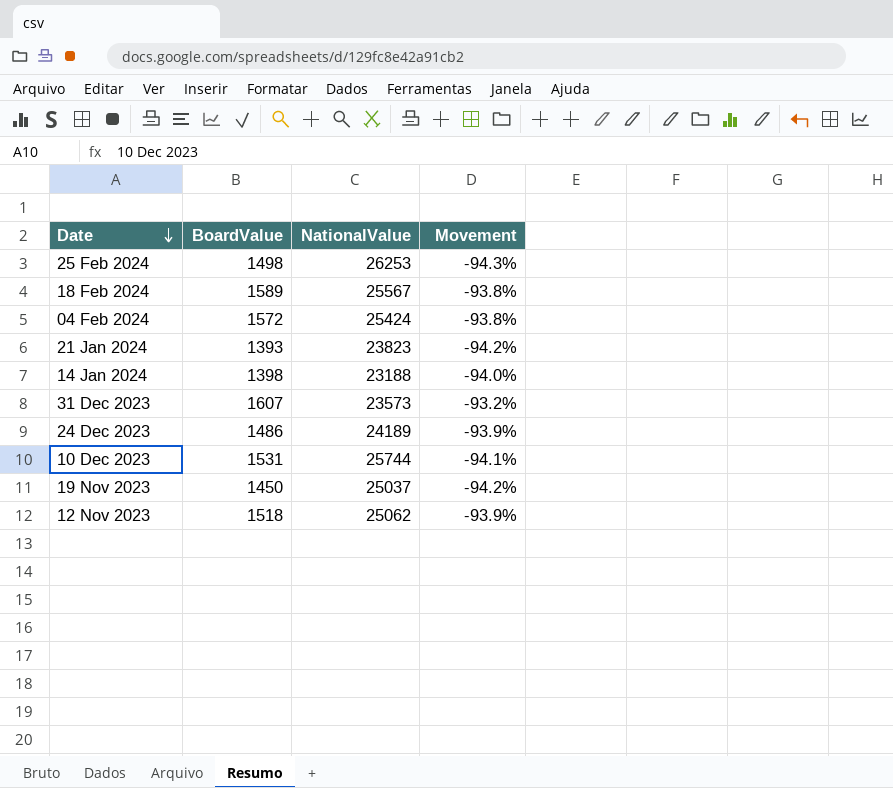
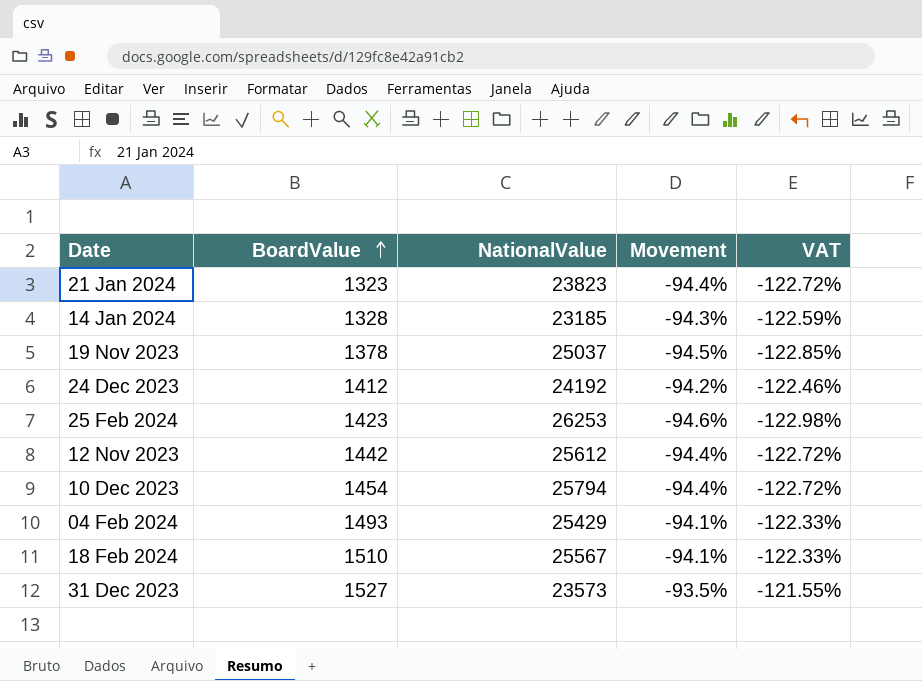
row order: Date descending -> BoardValue ascending
column VAT | formula: none -> [Movement] * 1.3
21 Jan 2024 | BoardValue: 1393 -> 1323
21 Jan 2024 | Movement: -94.2% -> -94.4%
14 Jan 2024 | BoardValue: 1398 -> 1328
14 Jan 2024 | NationalValue: 23188 -> 23185
14 Jan 2024 | Movement: -94.0% -> -94.3%
19 Nov 2023 | BoardValue: 1450 -> 1378
19 Nov 2023 | Movement: -94.2% -> -94.5%
24 Dec 2023 | BoardValue: 1486 -> 1412
24 Dec 2023 | NationalValue: 24189 -> 24192
24 Dec 2023 | Movement: -93.9% -> -94.2%
25 Feb 2024 | BoardValue: 1498 -> 1423
25 Feb 2024 | Movement: -94.3% -> -94.6%
12 Nov 2023 | BoardValue: 1518 -> 1442
12 Nov 2023 | NationalValue: 25062 -> 25612
12 Nov 2023 | Movement: -93.9% -> -94.4%
10 Dec 2023 | BoardValue: 1531 -> 1454
10 Dec 2023 | NationalValue: 25744 -> 25794
10 Dec 2023 | Movement: -94.1% -> -94.4%
04 Feb 2024 | BoardValue: 1572 -> 1493
04 Feb 2024 | NationalValue: 25424 -> 25429
04 Feb 2024 | Movement: -93.8% -> -94.1%
18 Feb 2024 | BoardValue: 1589 -> 1510
18 Feb 2024 | Movement: -93.8% -> -94.1%
31 Dec 2023 | BoardValue: 1607 -> 1527
31 Dec 2023 | Movement: -93.2% -> -93.5%

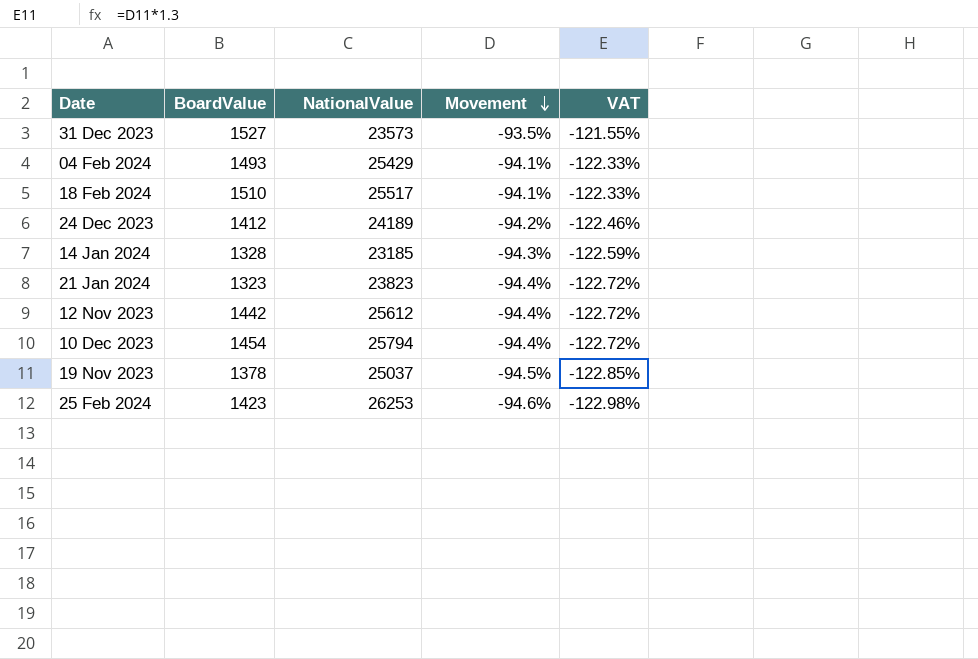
row order: BoardValue ascending -> Movement descending
18 Feb 2024 | NationalValue: 25567 -> 25517
24 Dec 2023 | NationalValue: 24192 -> 24189

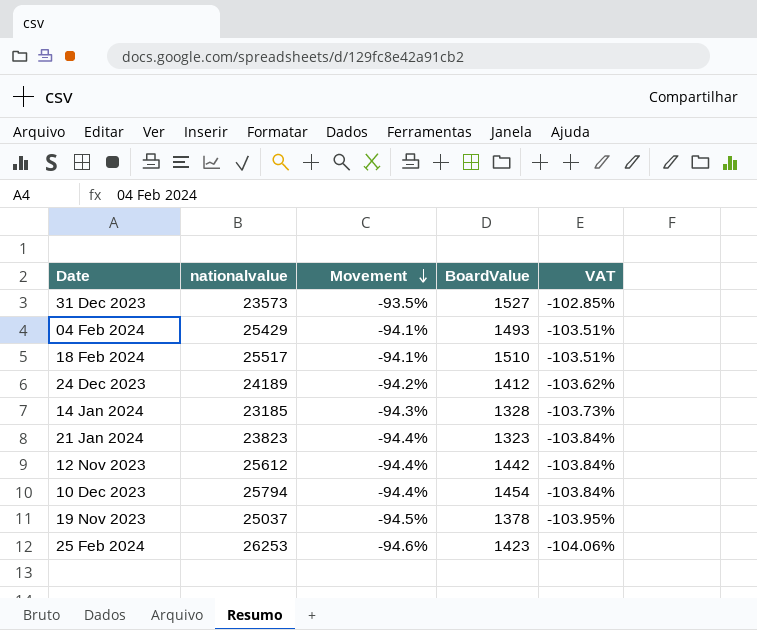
column name: NationalValue -> nationalvalue
column BoardValue | position: 2 -> 4
column VAT | formula: [Movement] * 1.3 -> [Movement] * 1.1

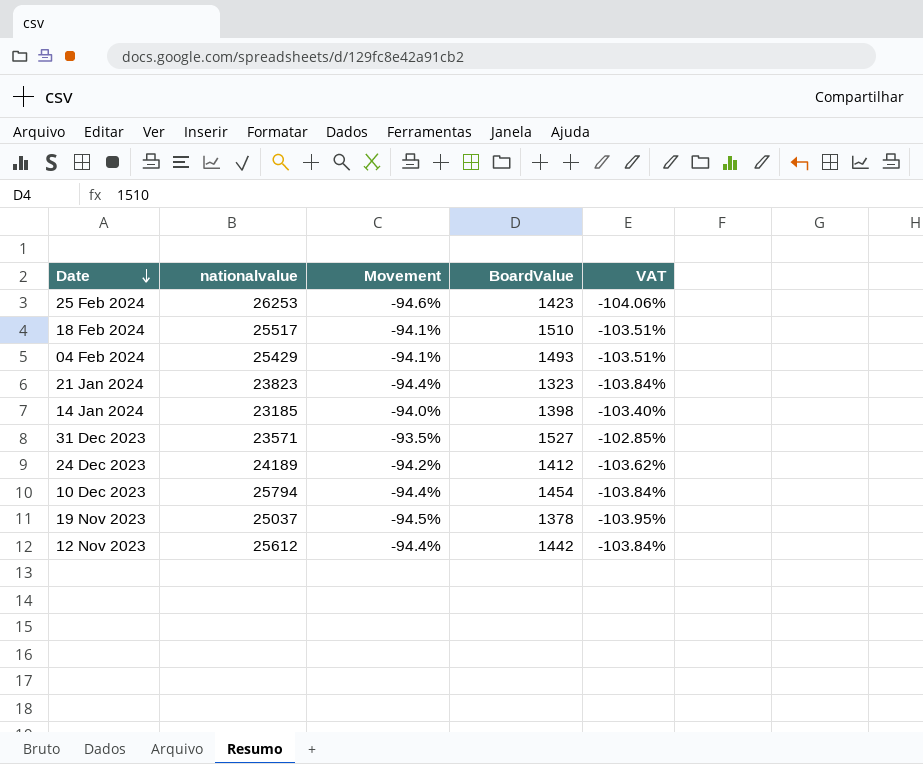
row order: Movement descending -> Date descending
14 Jan 2024 | Movement: -94.3% -> -94.0%
14 Jan 2024 | BoardValue: 1328 -> 1398
14 Jan 2024 | VAT: -103.73% -> -103.40%
31 Dec 2023 | nationalvalue: 23573 -> 23571

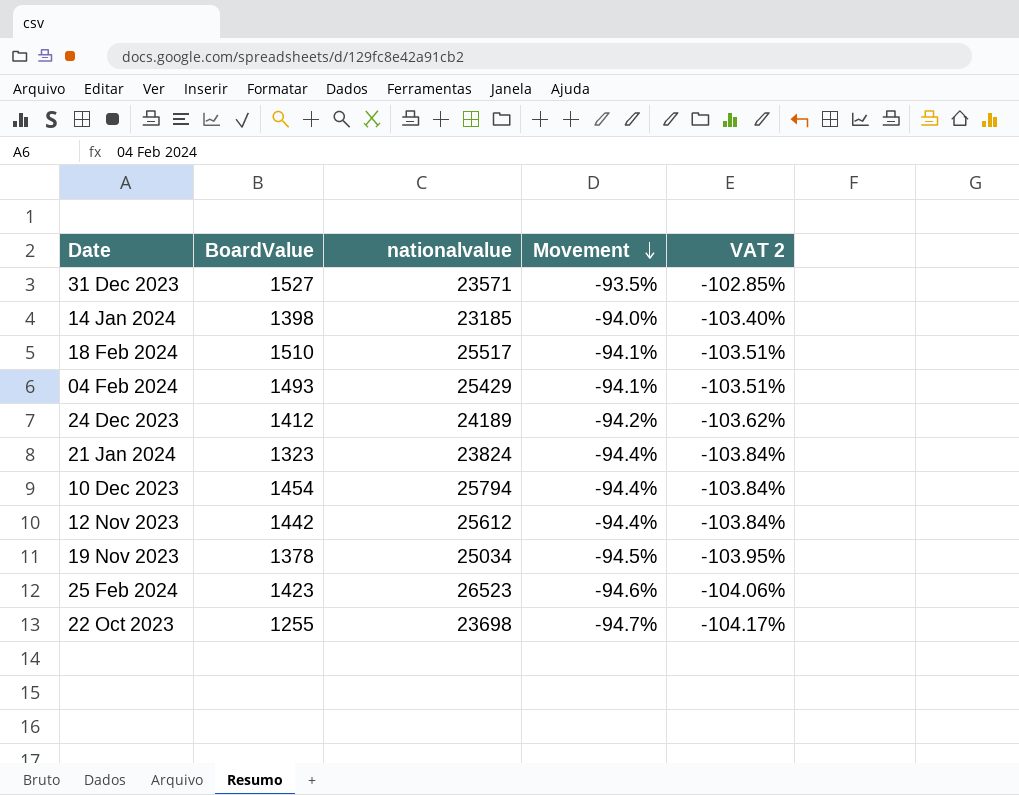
row order: Date descending -> Movement descending
column BoardValue | position: 4 -> 2
column name: VAT -> VAT 2
21 Jan 2024 | nationalvalue: 23823 -> 23824
19 Nov 2023 | nationalvalue: 25037 -> 25034
25 Feb 2024 | nationalvalue: 26253 -> 26523
row 22 Oct 2023: none -> 1255 | 23698 | -94.7% | -104.17%

